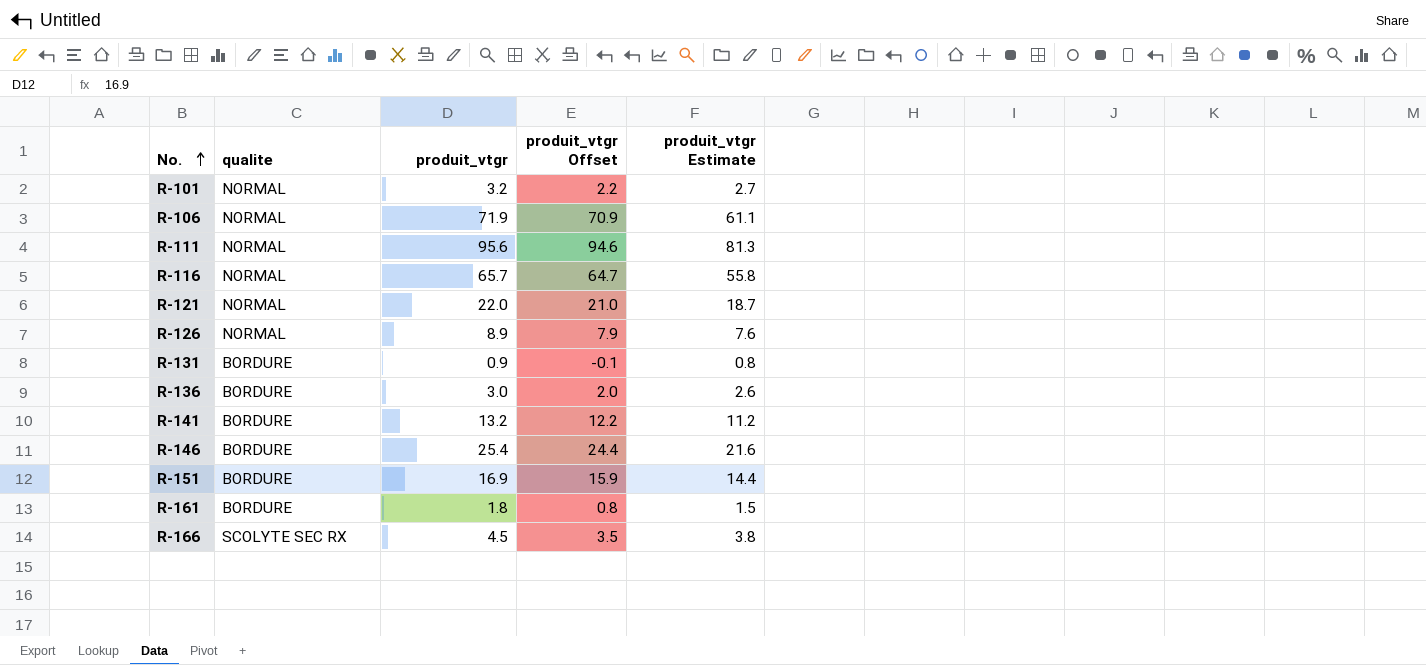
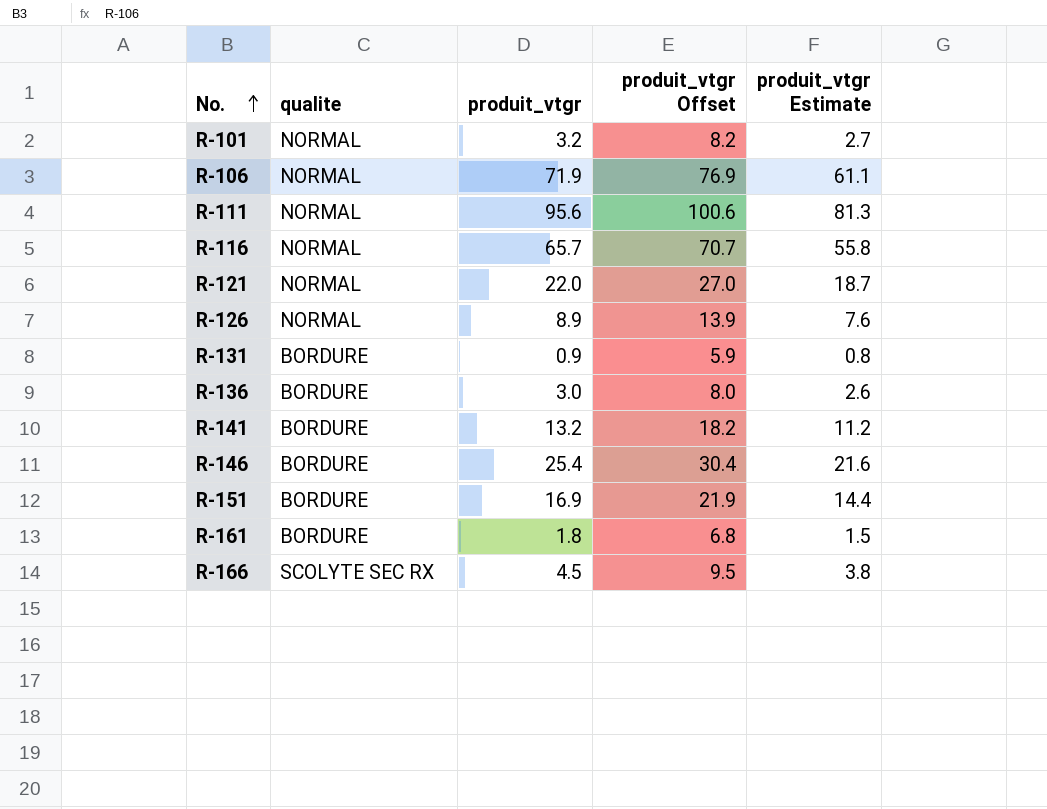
column produit_vtgr Offset | formula: [produit_vtgr] - 1 -> [produit_vtgr] + 5

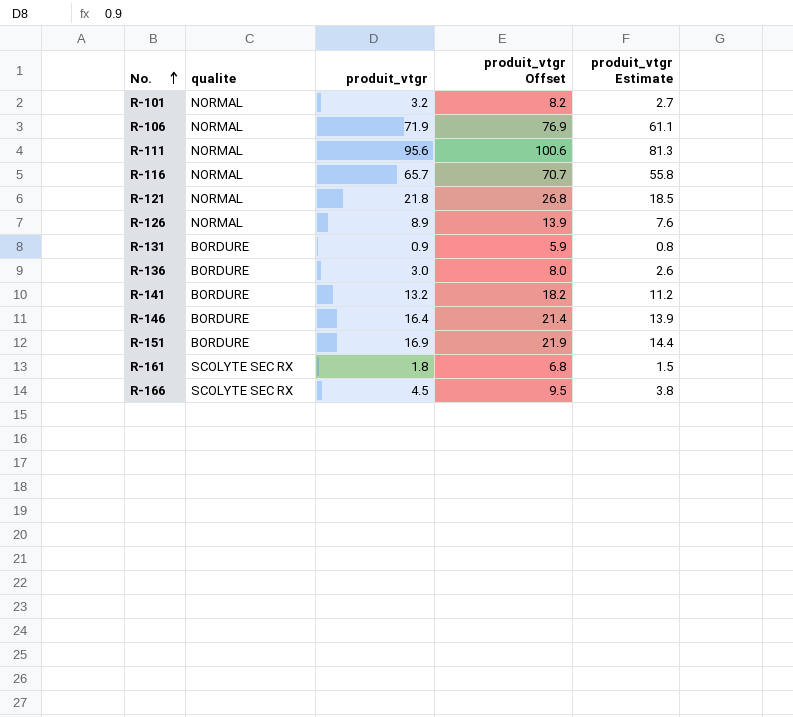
R-121 | produit_vtgr: 22.0 -> 21.8
R-121 | produit_vtgr Offset: 27.0 -> 26.8
R-121 | produit_vtgr Estimate: 18.7 -> 18.5
R-146 | produit_vtgr: 25.4 -> 16.4
R-146 | produit_vtgr Offset: 30.4 -> 21.4
R-146 | produit_vtgr Estimate: 21.6 -> 13.9
R-161 | qualite: BORDURE -> SCOLYTE SEC RX

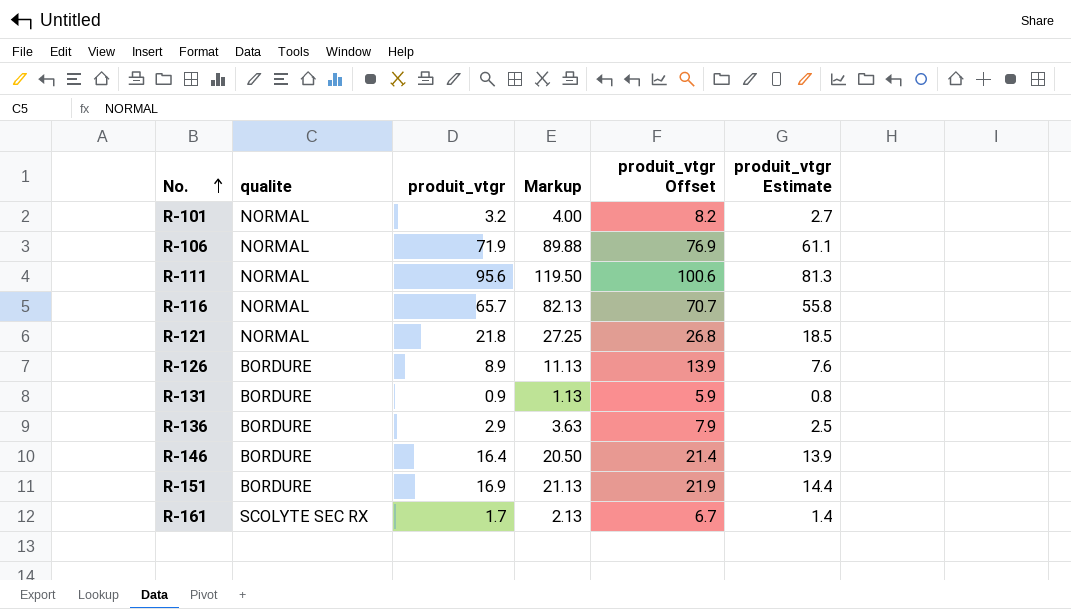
column Markup | formula: none -> [produit_vtgr] * 1.25
row R-141: BORDURE | 13.2 | 18.2 | 11.2 -> none
row R-166: SCOLYTE SEC RX | 4.5 | 9.5 | 3.8 -> none
R-126 | qualite: NORMAL -> BORDURE
R-136 | produit_vtgr: 3.0 -> 2.9
R-136 | produit_vtgr Offset: 8.0 -> 7.9
R-136 | produit_vtgr Estimate: 2.6 -> 2.5
R-161 | produit_vtgr: 1.8 -> 1.7
R-161 | produit_vtgr Offset: 6.8 -> 6.7
R-161 | produit_vtgr Estimate: 1.5 -> 1.4

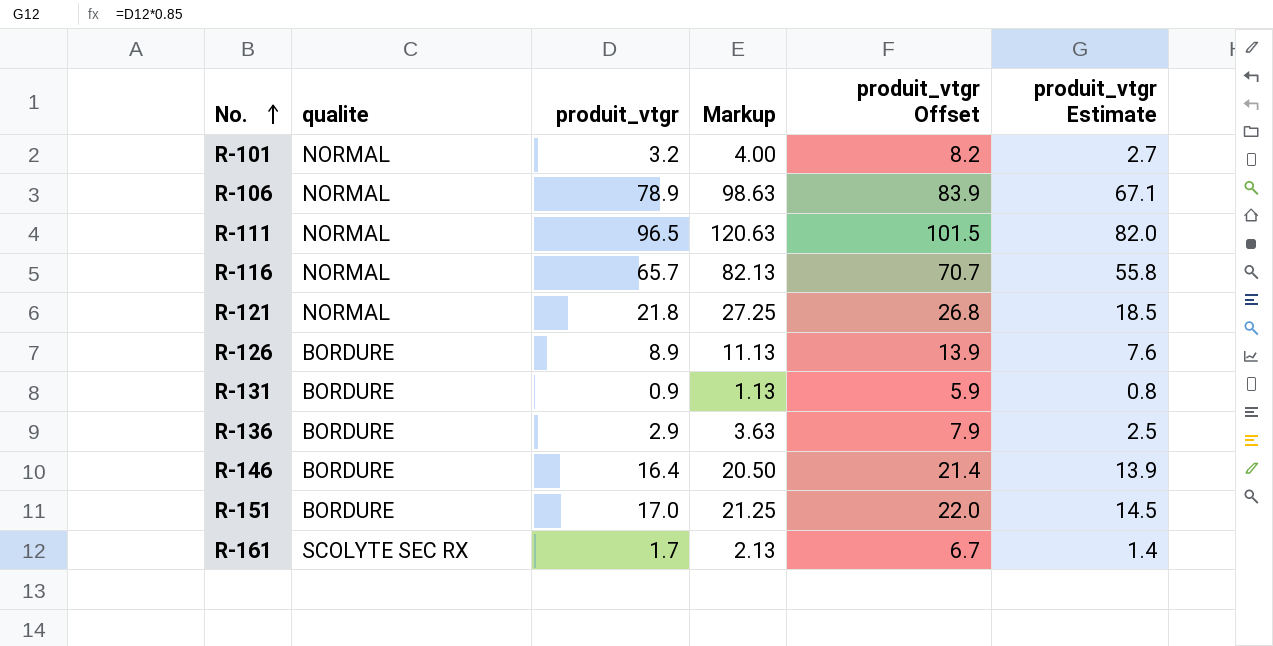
R-106 | produit_vtgr: 71.9 -> 78.9
R-106 | Markup: 89.88 -> 98.63
R-106 | produit_vtgr Offset: 76.9 -> 83.9
R-106 | produit_vtgr Estimate: 61.1 -> 67.1
R-111 | produit_vtgr: 95.6 -> 96.5
R-111 | Markup: 119.50 -> 120.63
R-111 | produit_vtgr Offset: 100.6 -> 101.5
R-111 | produit_vtgr Estimate: 81.3 -> 82.0
R-151 | produit_vtgr: 16.9 -> 17.0
R-151 | Markup: 21.13 -> 21.25
R-151 | produit_vtgr Offset: 21.9 -> 22.0
R-151 | produit_vtgr Estimate: 14.4 -> 14.5

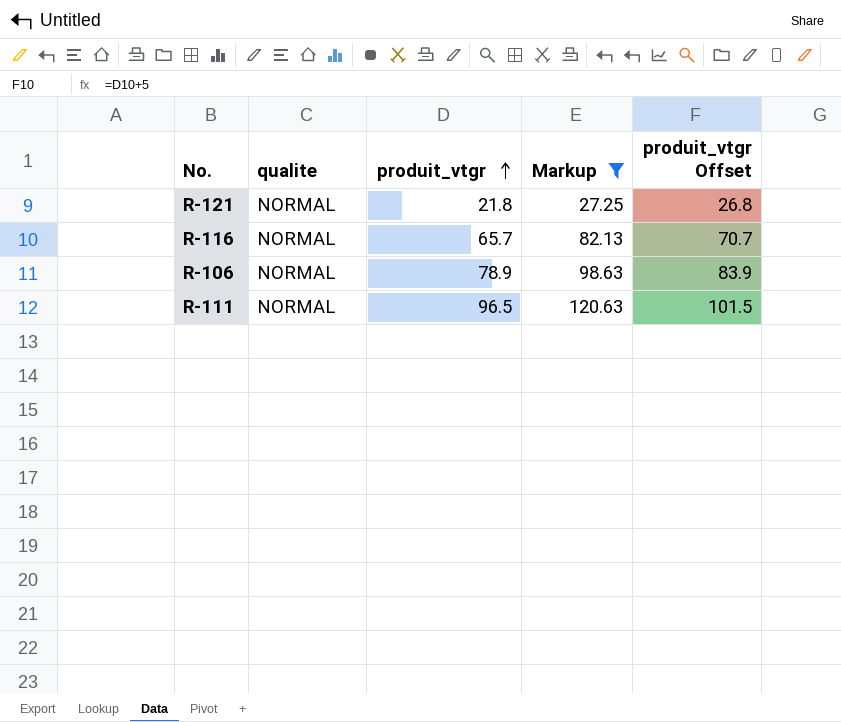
filter: none -> Markup >= 27.25
row order: No. ascending -> produit_vtgr ascending
column produit_vtgr Estimate | formula: [produit_vtgr] * 0.85 -> none

